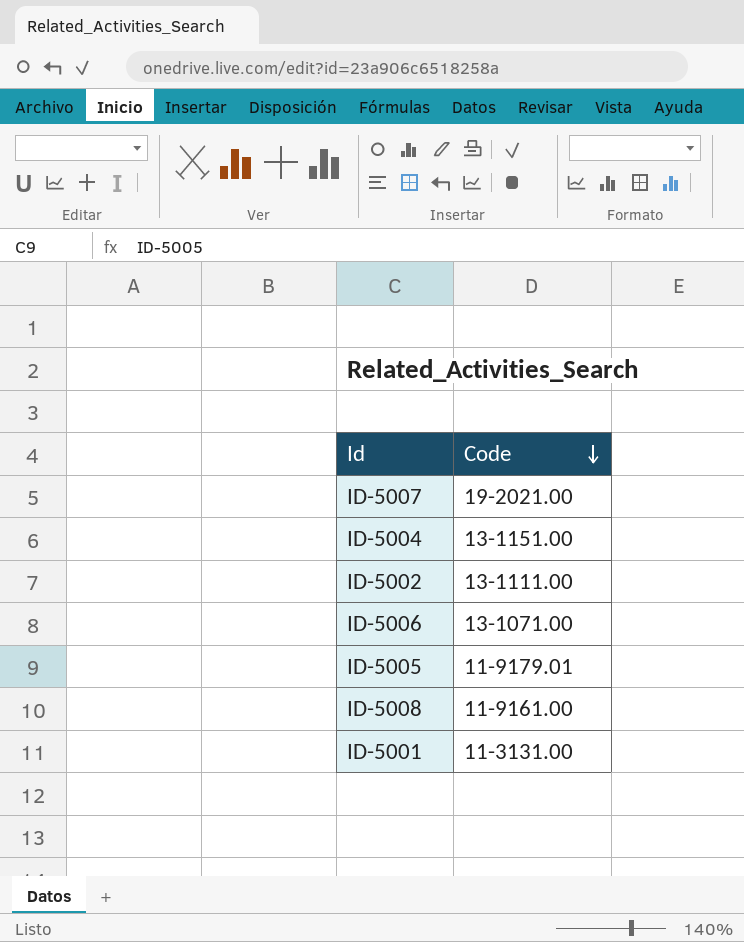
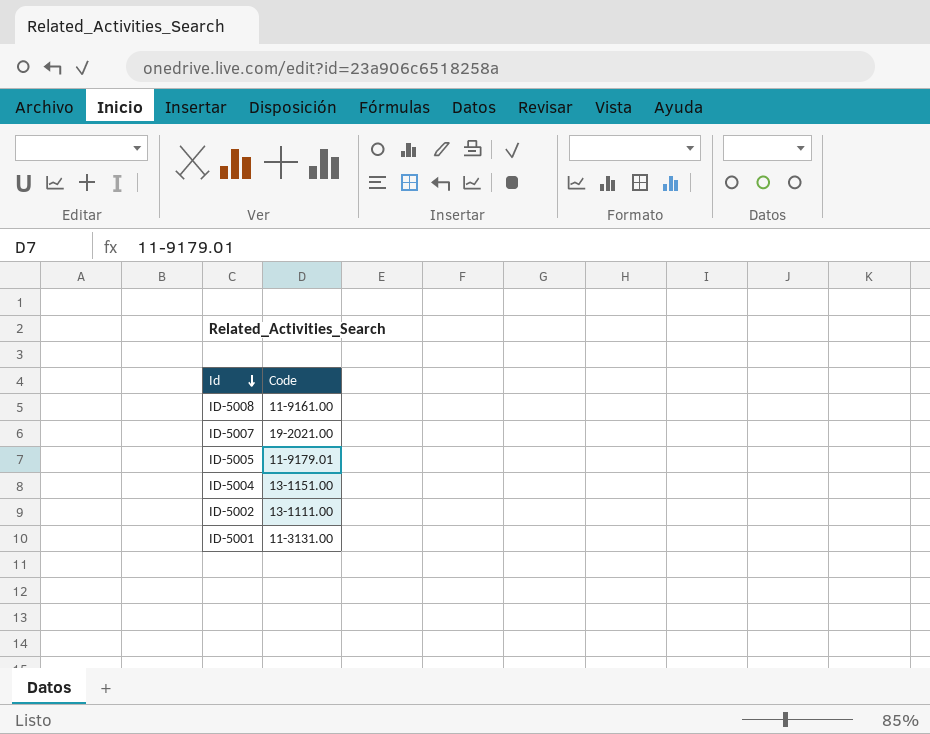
row order: Code descending -> Id descending
row ID-5006: 13-1071.00 -> none

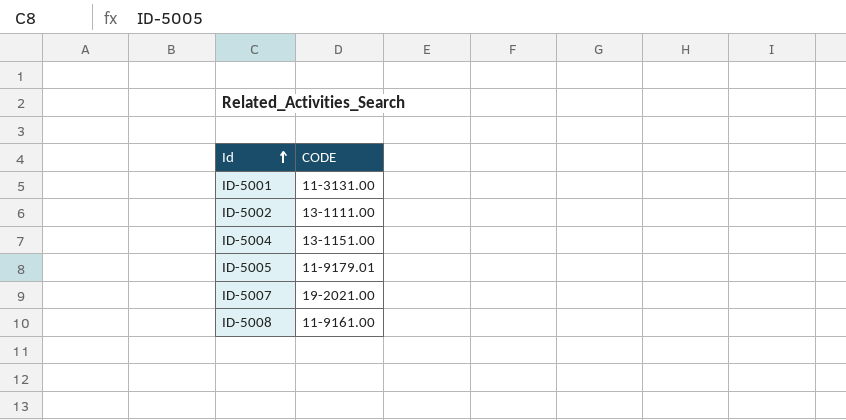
row order: Id descending -> Id ascending
column name: Code -> CODE

